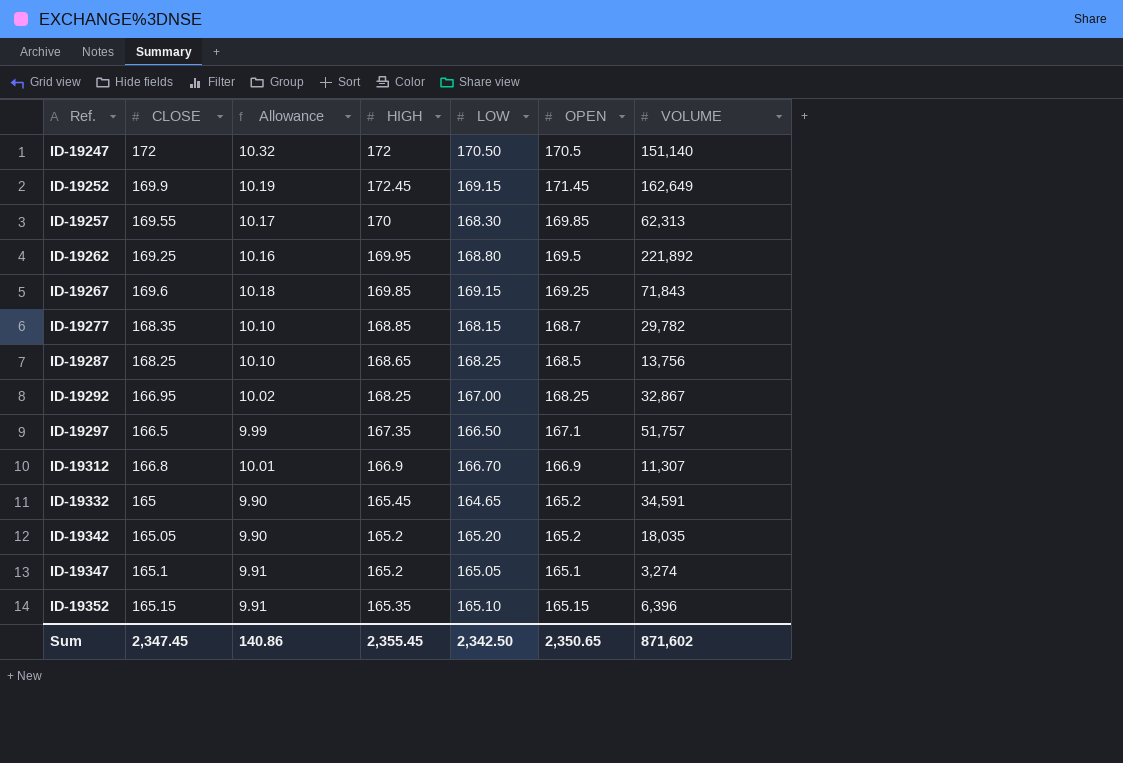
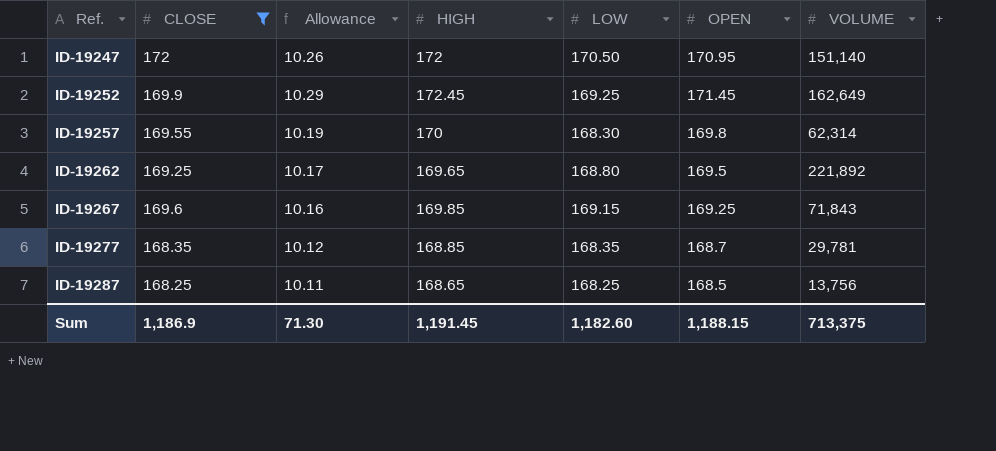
filter: none -> CLOSE >= 168.25
column Allowance | formula: [CLOSE] * 0.06 -> [OPEN] * 0.06
ID-19247 | OPEN: 170.5 -> 170.95
ID-19252 | LOW: 169.15 -> 169.25
ID-19257 | OPEN: 169.85 -> 169.8
ID-19257 | VOLUME: 62,313 -> 62,314
ID-19262 | HIGH: 169.95 -> 169.65
ID-19277 | LOW: 168.15 -> 168.35
ID-19277 | VOLUME: 29,782 -> 29,781
Sum | CLOSE: 2,347.45 -> 1,186.9
Sum | Allowance: 140.86 -> 71.30
Sum | HIGH: 2,355.45 -> 1,191.45
Sum | LOW: 2,342.50 -> 1,182.60
Sum | OPEN: 2,350.65 -> 1,188.15
Sum | VOLUME: 871,602 -> 713,375

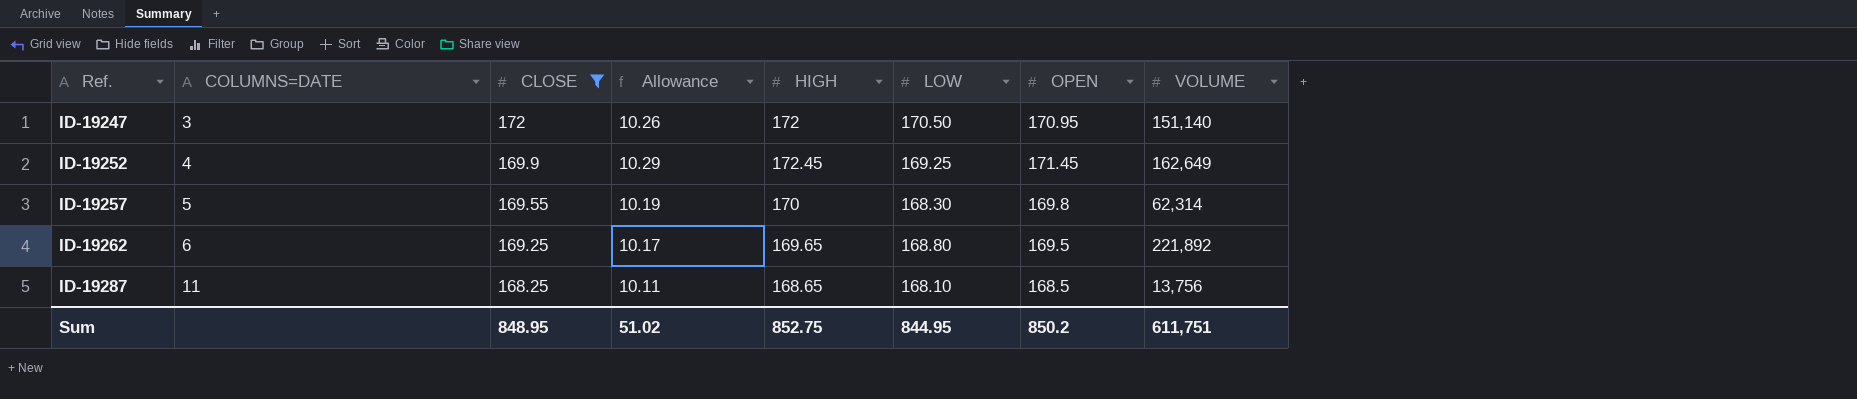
column COLUMNS=DATE | position: none -> 2
row ID-19267: 169.6 | 10.16 | 169.85 | 169.15 | 169.25 | 71,843 -> none
row ID-19277: 168.35 | 10.12 | 168.85 | 168.35 | 168.7 | 29,781 -> none
ID-19287 | LOW: 168.25 -> 168.10
Sum | CLOSE: 1,186.9 -> 848.95
Sum | Allowance: 71.30 -> 51.02
Sum | HIGH: 1,191.45 -> 852.75
Sum | LOW: 1,182.60 -> 844.95
Sum | OPEN: 1,188.15 -> 850.2
Sum | VOLUME: 713,375 -> 611,751

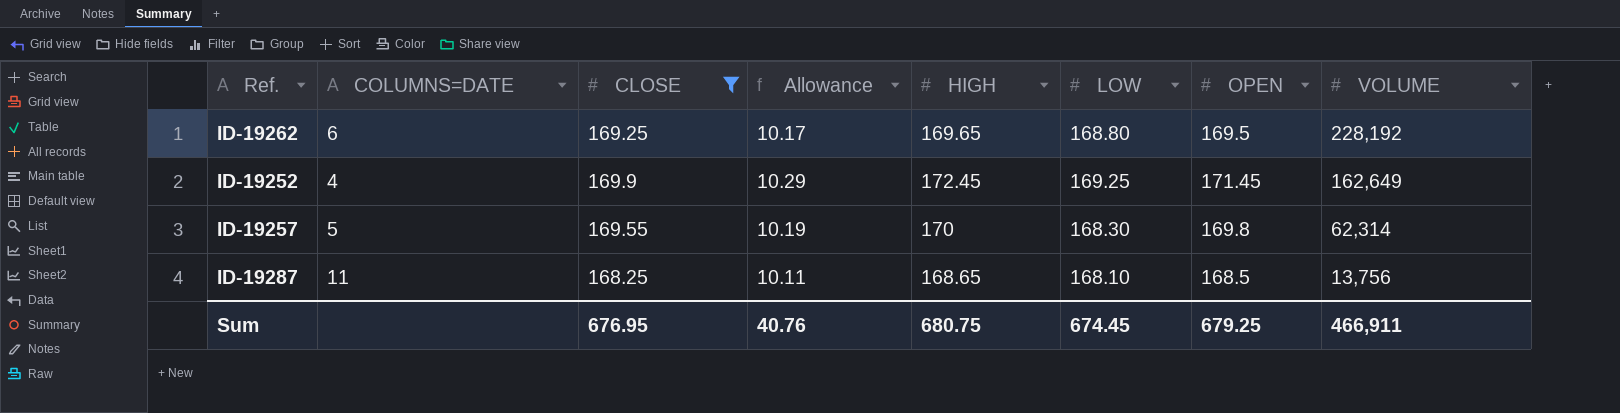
row order: Ref. ascending -> VOLUME descending
row ID-19247: 3 | 172 | 10.26 | 172 | 170.50 | 170.95 | 151,140 -> none
ID-19262 | VOLUME: 221,892 -> 228,192
Sum | CLOSE: 848.95 -> 676.95
Sum | Allowance: 51.02 -> 40.76
Sum | HIGH: 852.75 -> 680.75
Sum | LOW: 844.95 -> 674.45
Sum | OPEN: 850.2 -> 679.25
Sum | VOLUME: 611,751 -> 466,911

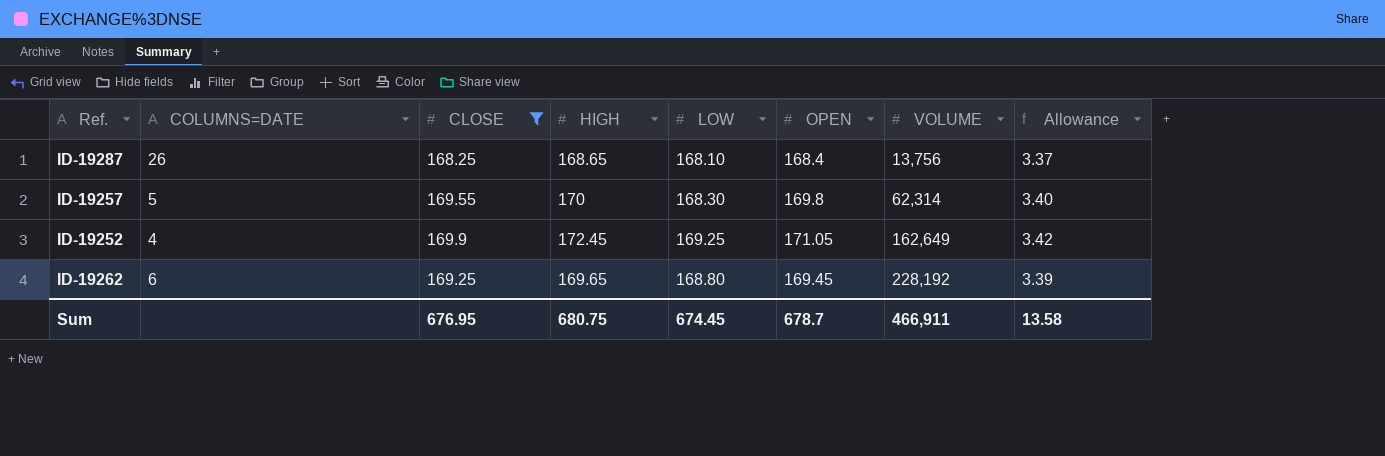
row order: VOLUME descending -> VOLUME ascending
column Allowance | formula: [OPEN] * 0.06 -> [OPEN] * 0.02
column Allowance | position: 4 -> 8
ID-19287 | COLUMNS=DATE: 11 -> 26
ID-19287 | OPEN: 168.5 -> 168.4
ID-19252 | OPEN: 171.45 -> 171.05
ID-19262 | OPEN: 169.5 -> 169.45
Sum | OPEN: 679.25 -> 678.7
Sum | Allowance: 40.76 -> 13.58

